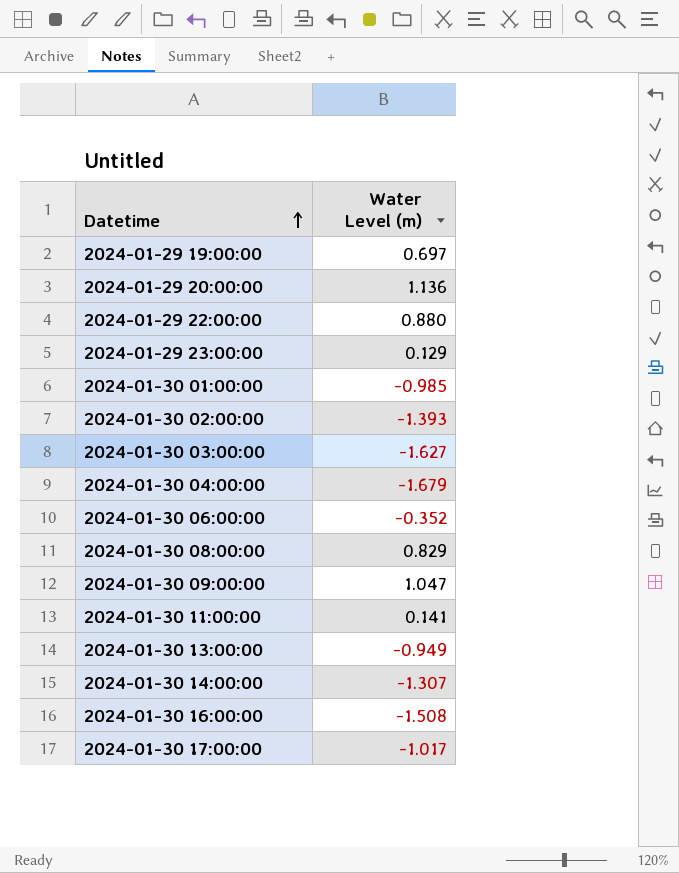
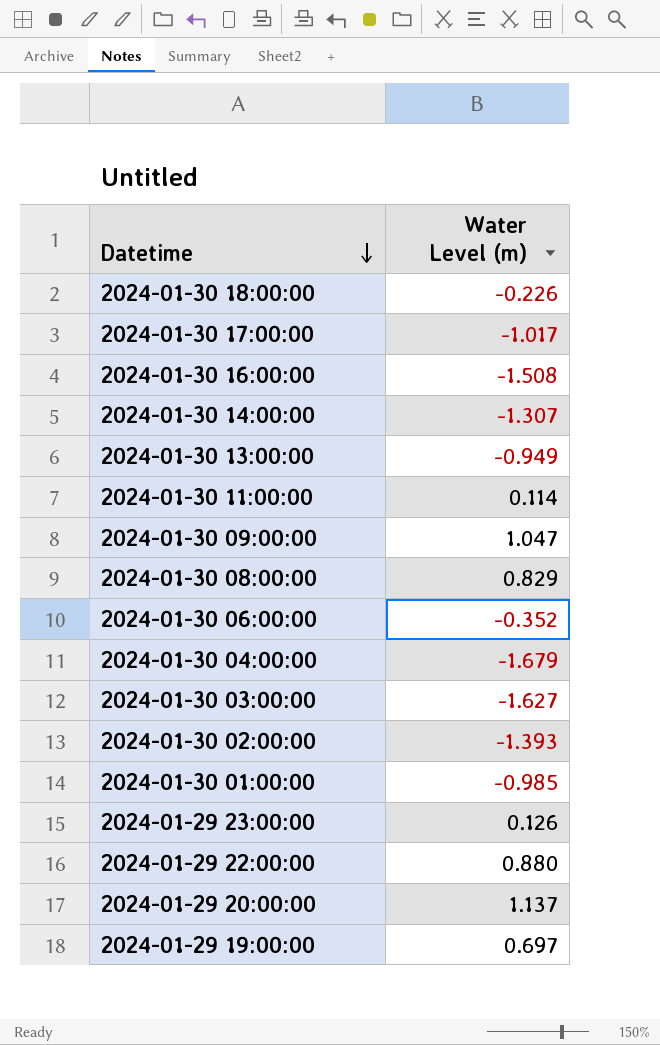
row order: Datetime ascending -> Datetime descending
row 2024-01-30 18:00:00: none -> -0.226
2024-01-30 11:00:00 | Water Level (m): 0.141 -> 0.114
2024-01-29 23:00:00 | Water Level (m): 0.129 -> 0.126
2024-01-29 20:00:00 | Water Level (m): 1.136 -> 1.137

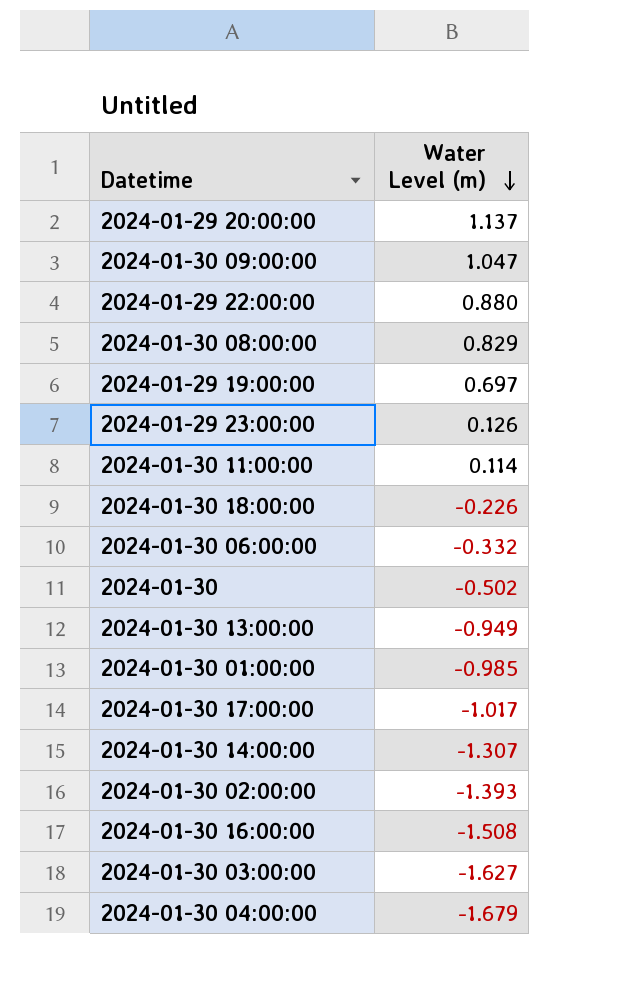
row order: Datetime descending -> Water Level (m) descending
2024-01-30 06:00:00 | Water Level (m): -0.352 -> -0.332
row 2024-01-30: none -> -0.502

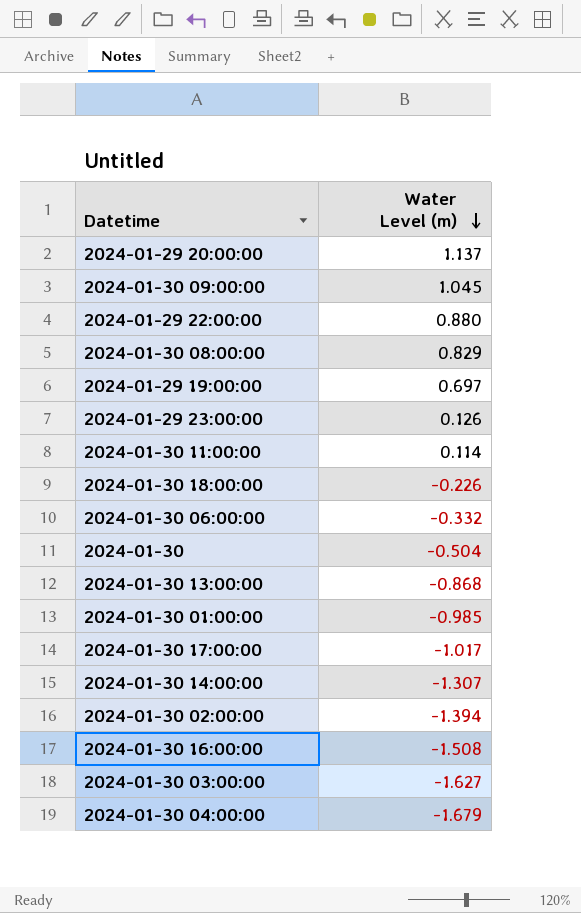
2024-01-30 09:00:00 | Water Level (m): 1.047 -> 1.045
2024-01-30 | Water Level (m): -0.502 -> -0.504
2024-01-30 13:00:00 | Water Level (m): -0.949 -> -0.868
2024-01-30 02:00:00 | Water Level (m): -1.393 -> -1.394

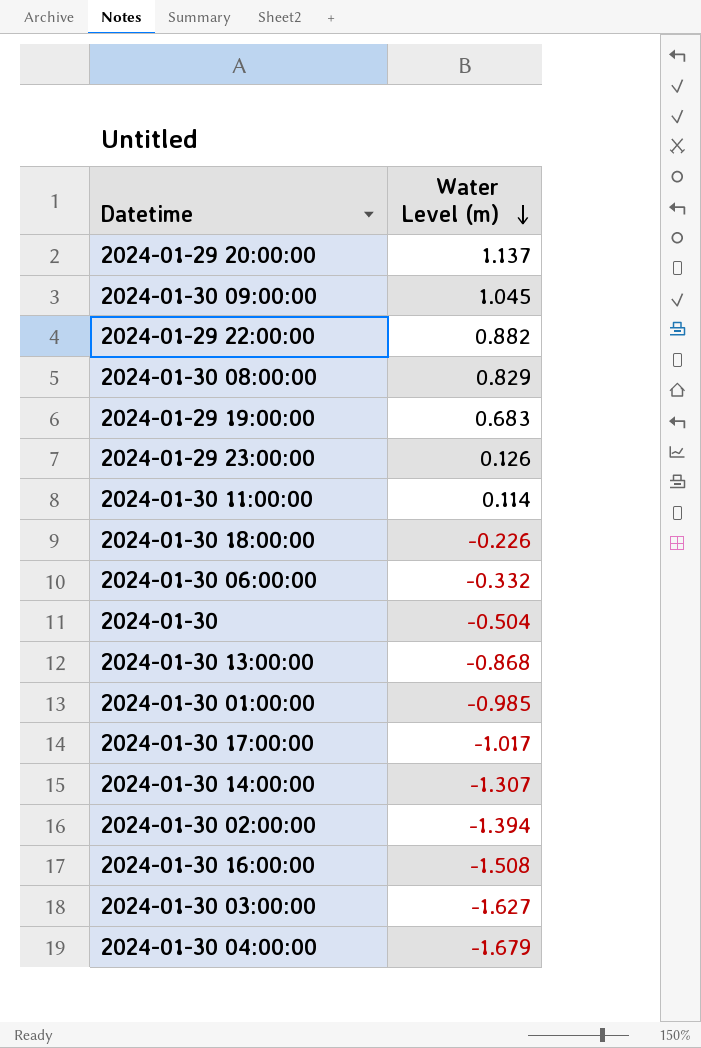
2024-01-29 22:00:00 | Water Level (m): 0.880 -> 0.882
2024-01-29 19:00:00 | Water Level (m): 0.697 -> 0.683

